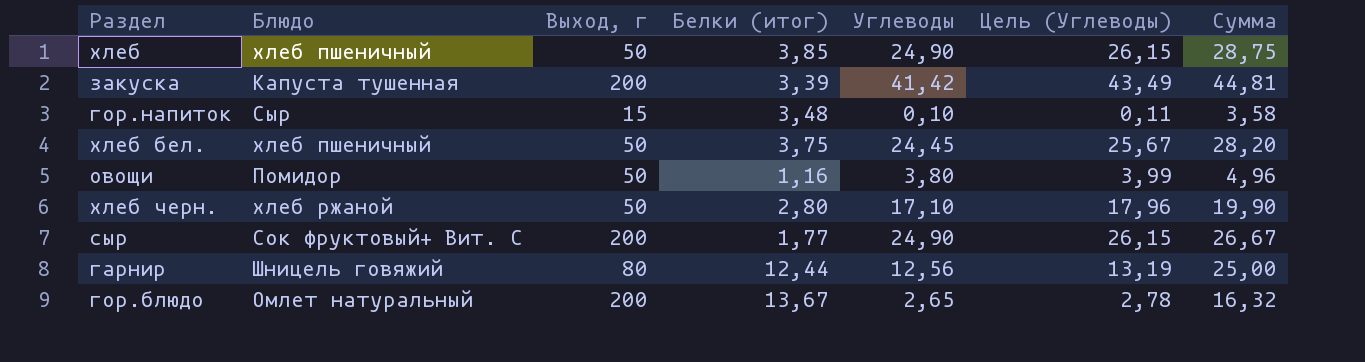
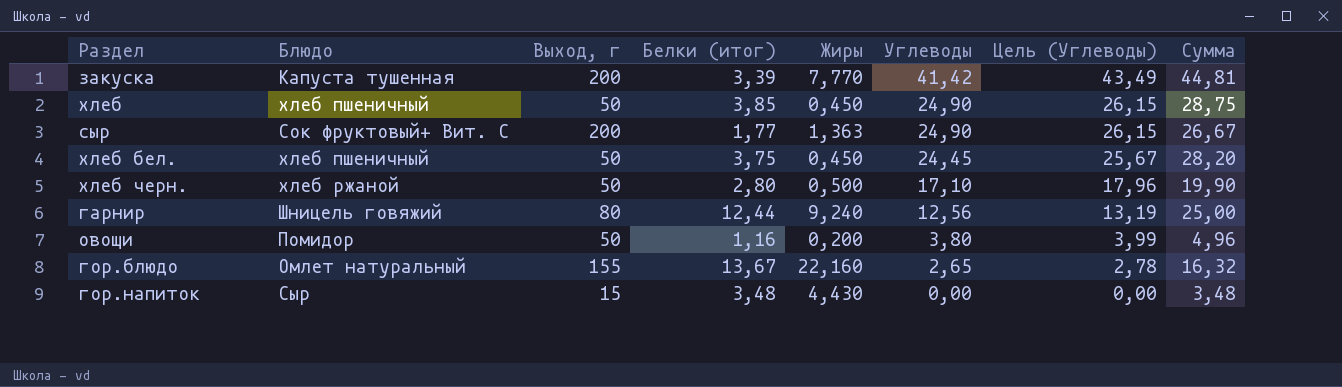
row order: none -> Углеводы descending
column Жиры | position: none -> 5
гор.блюдо | Выход, г: 200 -> 155
гор.напиток | Углеводы: 0,10 -> 0,00
гор.напиток | Цель (Углеводы): 0,11 -> 0,00
гор.напиток | Сумма: 3,58 -> 3,48

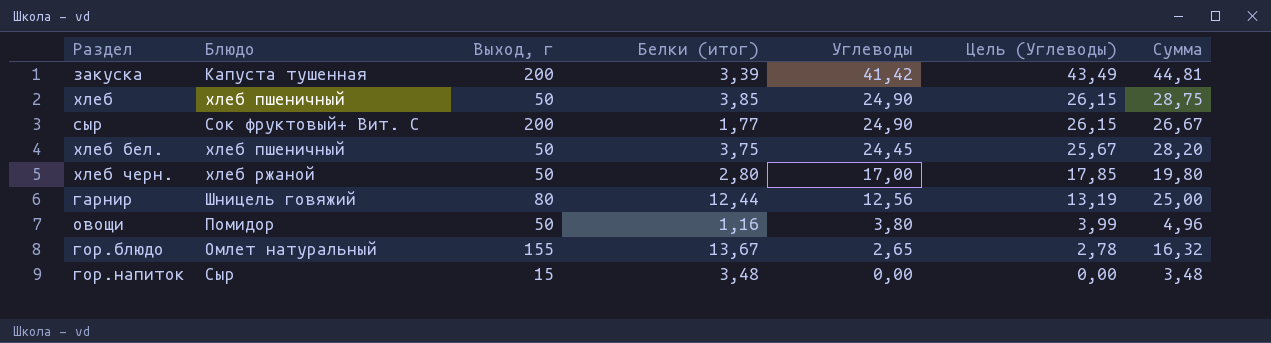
column Жиры | position: 5 -> none
хлеб черн. | Углеводы: 17,10 -> 17,00
хлеб черн. | Цель (Углеводы): 17,96 -> 17,85
хлеб черн. | Сумма: 19,90 -> 19,80

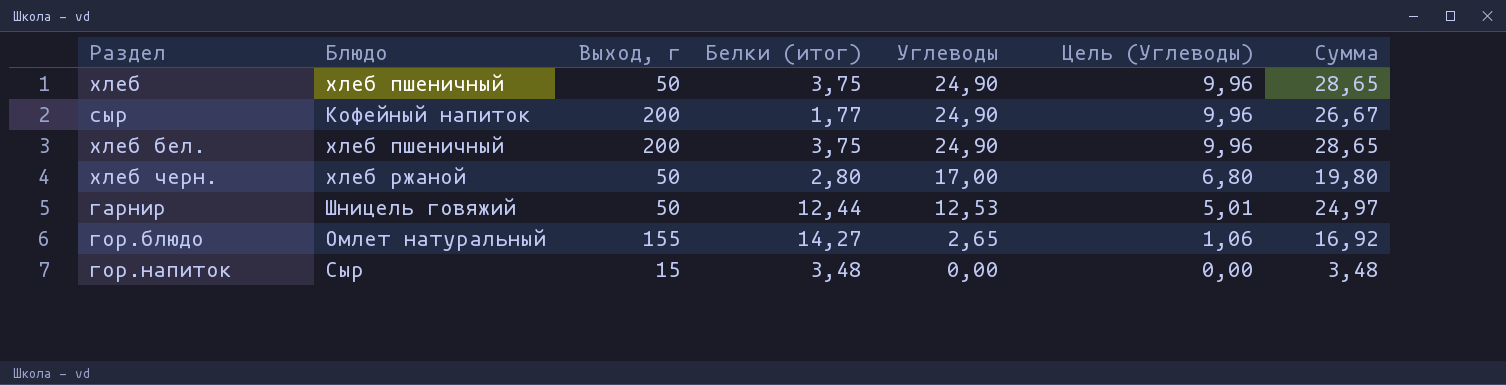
column Цель (Углеводы) | formula: [Углеводы] * 1,05 -> [Углеводы] * 0,4
row закуска: Капуста тушенная | 200 | 3,39 | 41,42 | 43,49 | 44,81 -> none
row овощи: Помидор | 50 | 1,16 | 3,80 | 3,99 | 4,96 -> none
хлеб | Белки (итог): 3,85 -> 3,75
хлеб | Сумма: 28,75 -> 28,65
сыр | Блюдо: Сок фруктовый+ Вит. С -> Кофейный напиток
хлеб бел. | Выход, г: 50 -> 200
хлеб бел. | Углеводы: 24,45 -> 24,90
хлеб бел. | Сумма: 28,20 -> 28,65
гарнир | Выход, г: 80 -> 50
гарнир | Углеводы: 12,56 -> 12,53
гарнир | Сумма: 25,00 -> 24,97
гор.блюдо | Белки (итог): 13,67 -> 14,27
гор.блюдо | Сумма: 16,32 -> 16,92

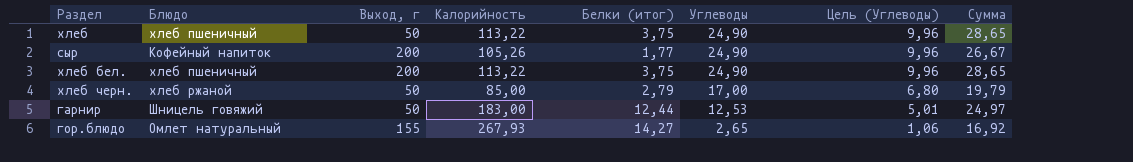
column Калорийность | position: none -> 4
row гор.напиток: Сыр | 15 | 3,48 | 0,00 | 0,00 | 3,48 -> none
хлеб черн. | Белки (итог): 2,80 -> 2,79
хлеб черн. | Сумма: 19,80 -> 19,79

